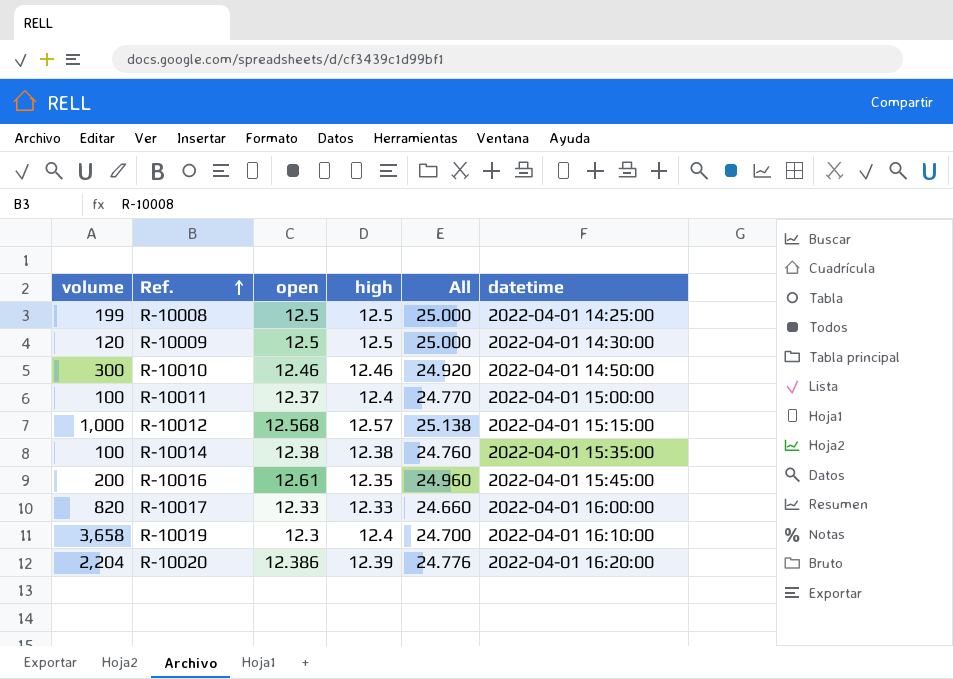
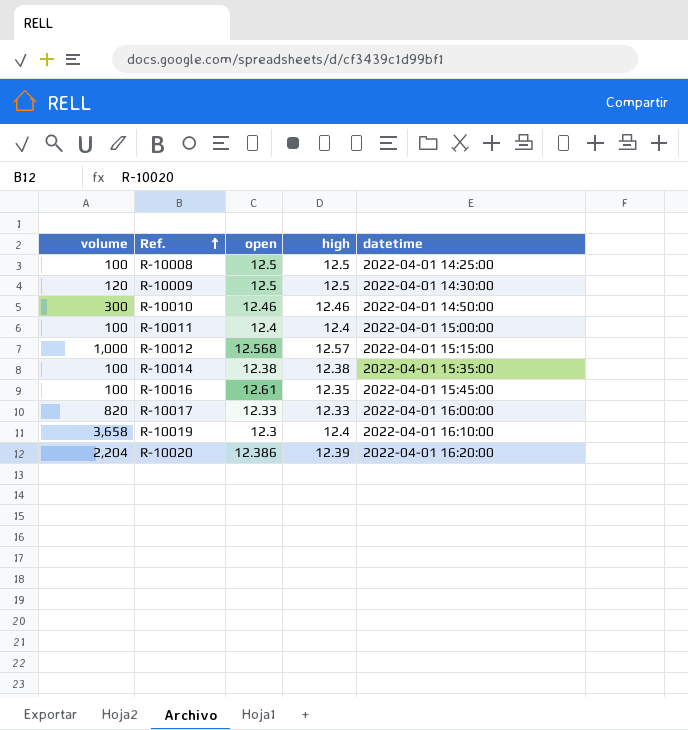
column All | formula: [open] + [high] -> none
R-10008 | volume: 199 -> 100
R-10011 | open: 12.37 -> 12.4
R-10016 | volume: 200 -> 100

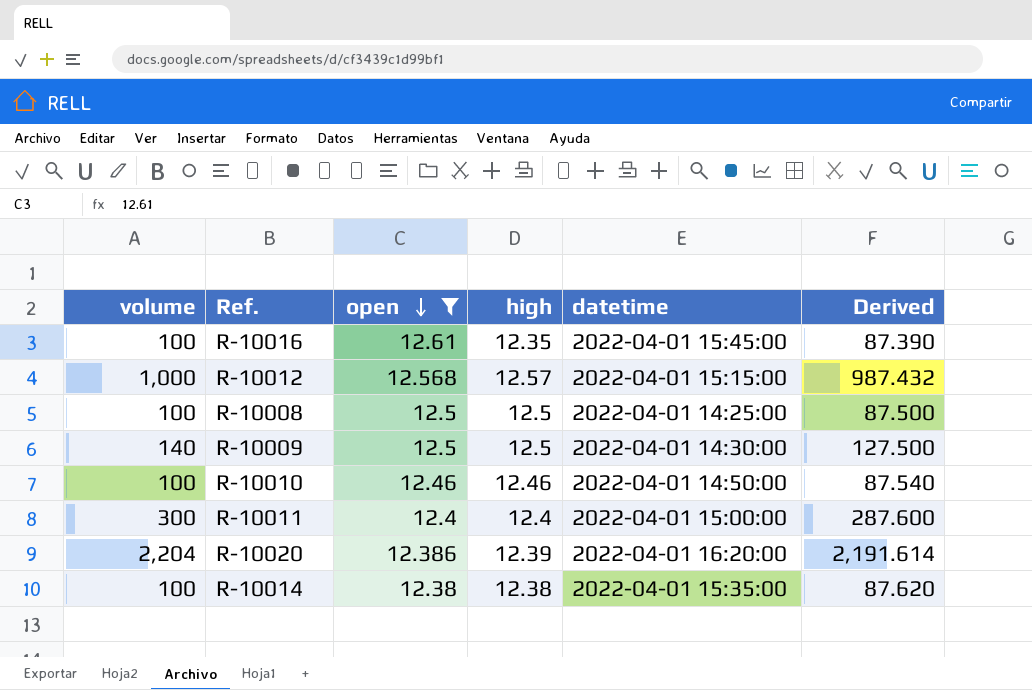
filter: none -> open >= 12.38
row order: Ref. ascending -> open descending
column Derived | formula: none -> [volume] - [open]
R-10009 | volume: 120 -> 140
R-10010 | volume: 300 -> 100
R-10011 | volume: 100 -> 300

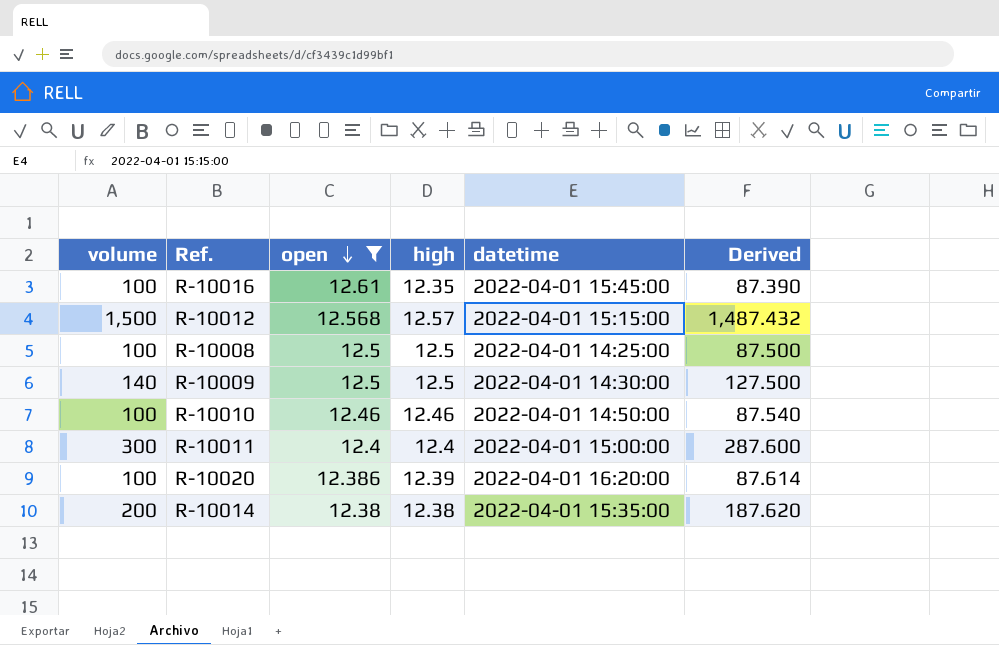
R-10012 | volume: 1,000 -> 1,500
R-10012 | Derived: 987.432 -> 1,487.432
R-10020 | volume: 2,204 -> 100
R-10020 | Derived: 2,191.614 -> 87.614
R-10014 | volume: 100 -> 200
R-10014 | Derived: 87.620 -> 187.620

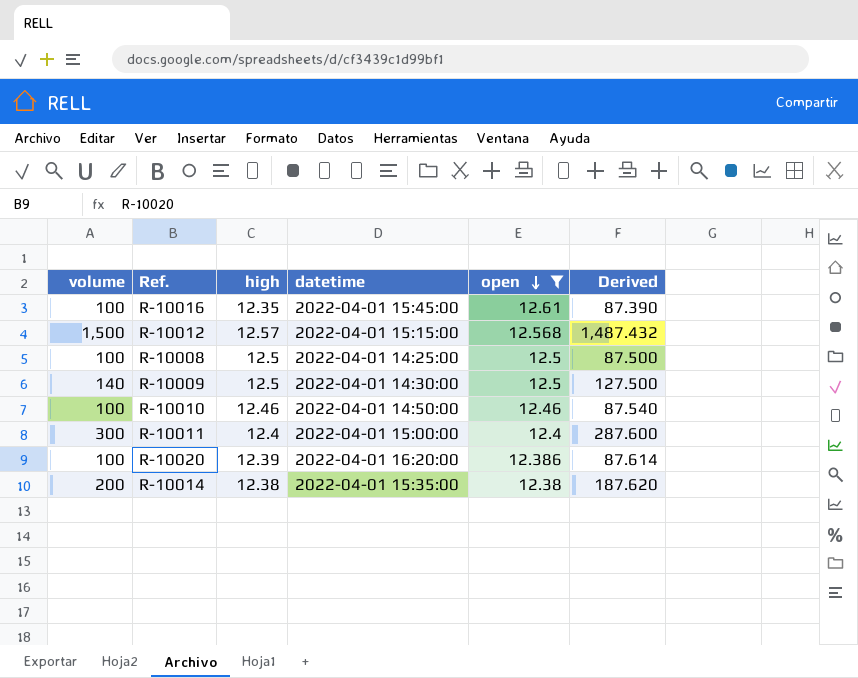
column open | position: 3 -> 5

